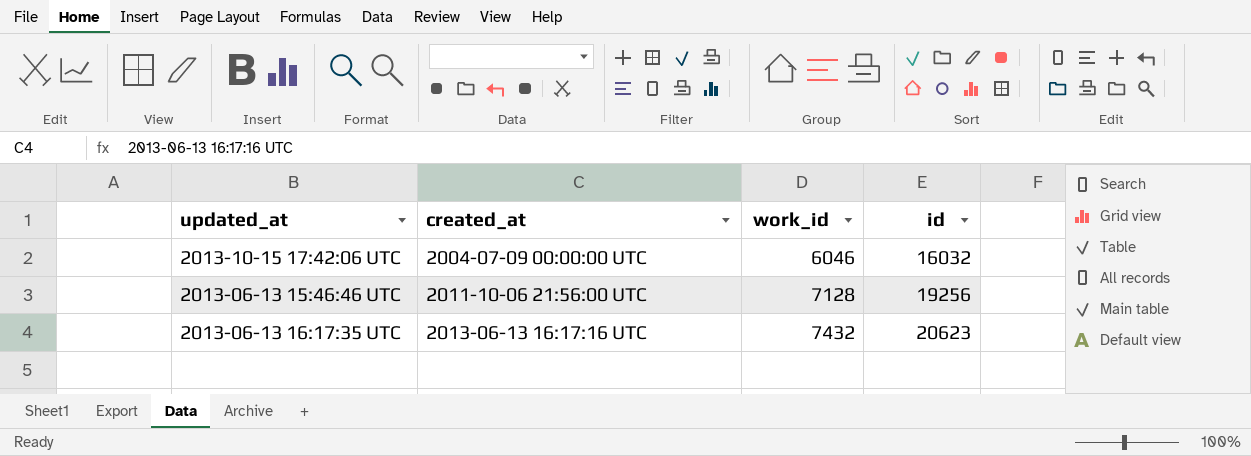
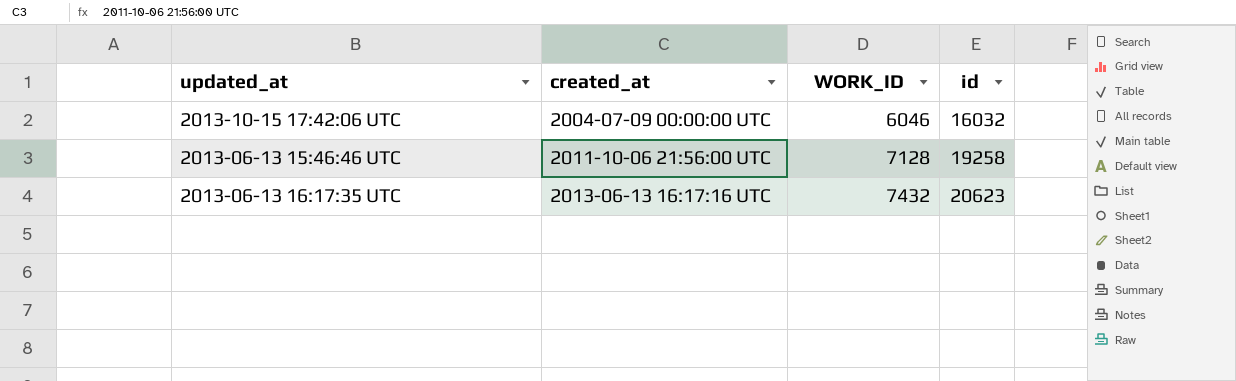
column name: work_id -> WORK_ID
2013-06-13 15:46:46 UTC | id: 19256 -> 19258

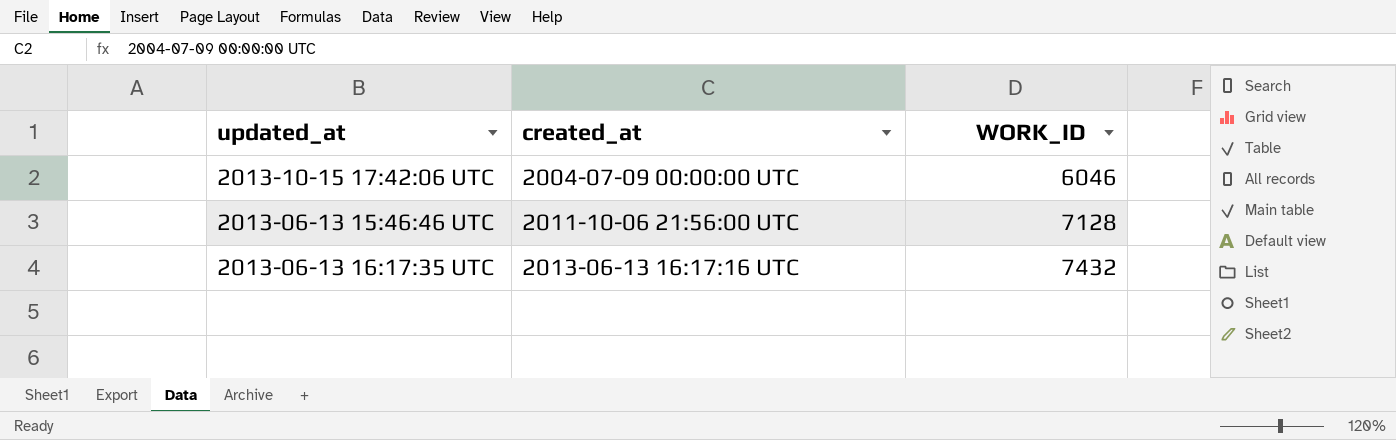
column id | position: 4 -> none

